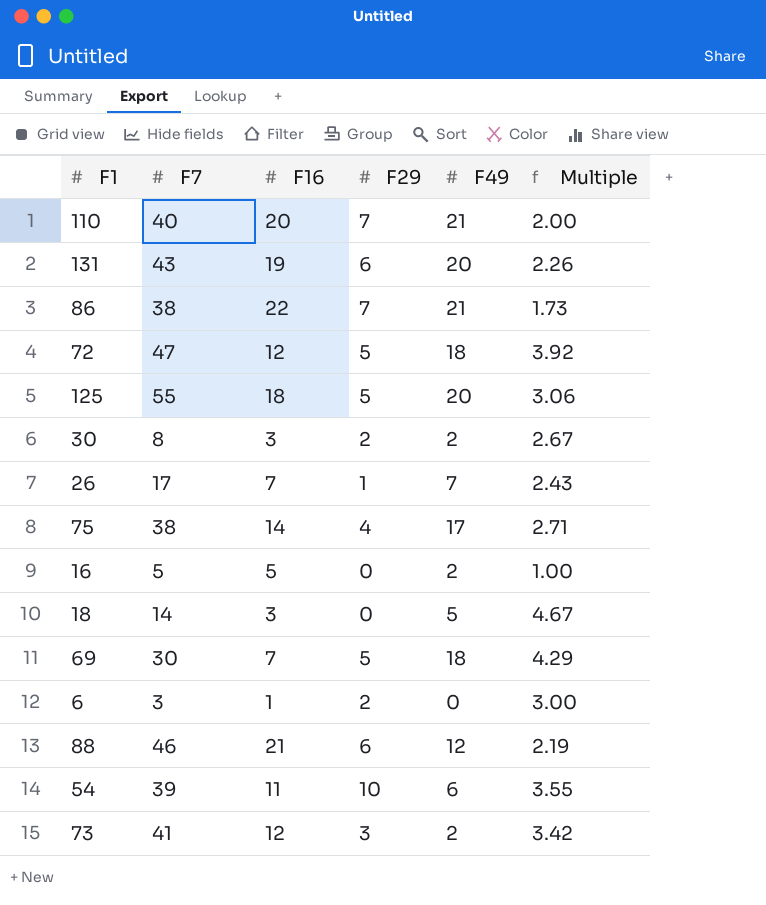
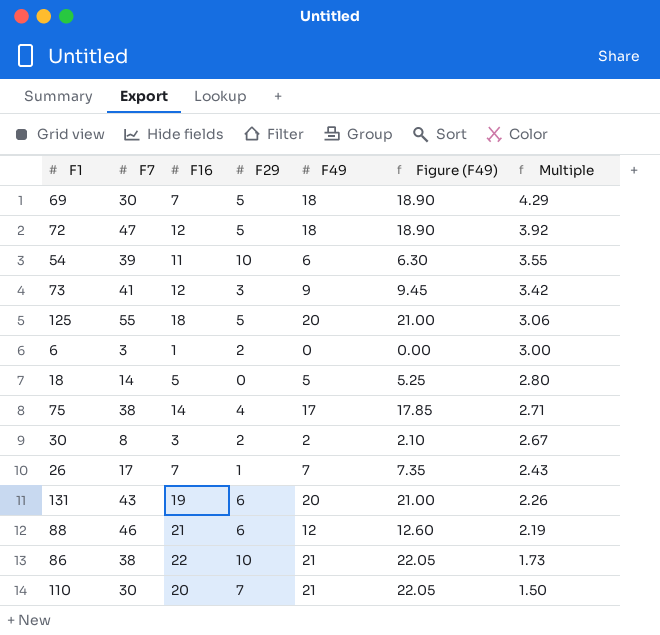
row order: none -> Multiple descending
column Figure (F49) | formula: none -> [F49] * 1.05
row 16: 5 | 5 | 0 | 2 | 1.00 -> none
73 | F49: 2 -> 9
18 | F16: 3 -> 5
18 | Multiple: 4.67 -> 2.80
86 | F29: 7 -> 10
110 | F7: 40 -> 30
110 | Multiple: 2.00 -> 1.50

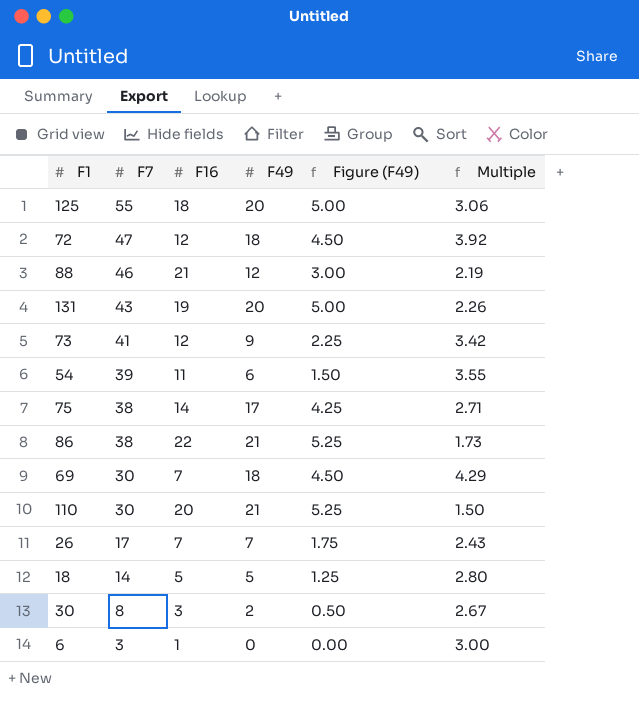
row order: Multiple descending -> F7 descending
column F29 | position: 4 -> none
column Figure (F49) | formula: [F49] * 1.05 -> [F49] * 0.25

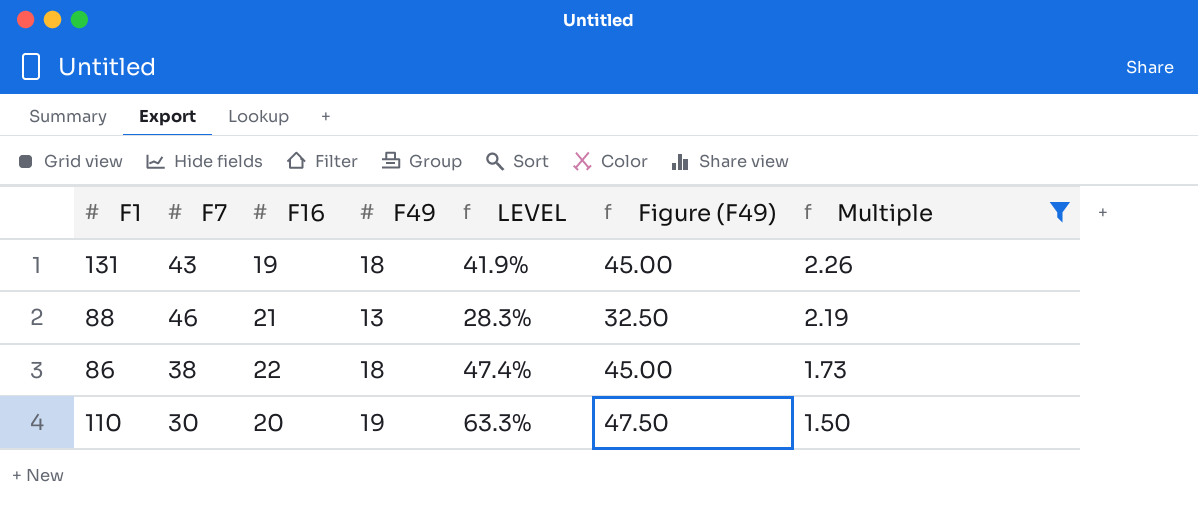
filter: none -> Multiple <= 2.26
row order: F7 descending -> Multiple descending
column LEVEL | formula: none -> [F49] / [F7]
column Figure (F49) | formula: [F49] * 0.25 -> [F49] * 2.5
131 | F49: 20 -> 18
88 | F49: 12 -> 13
86 | F49: 21 -> 18
110 | F49: 21 -> 19

